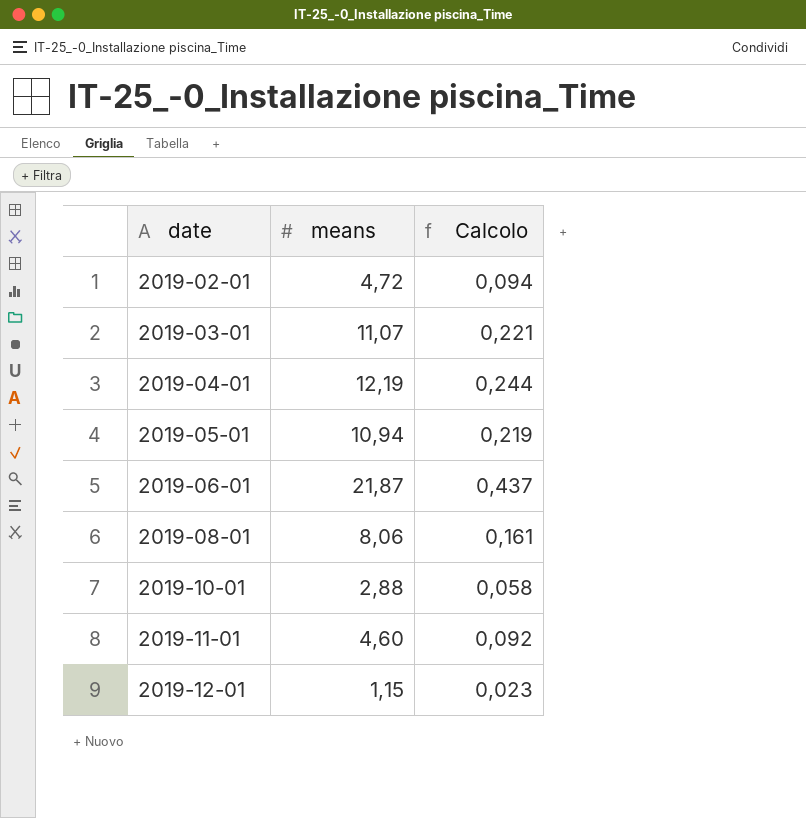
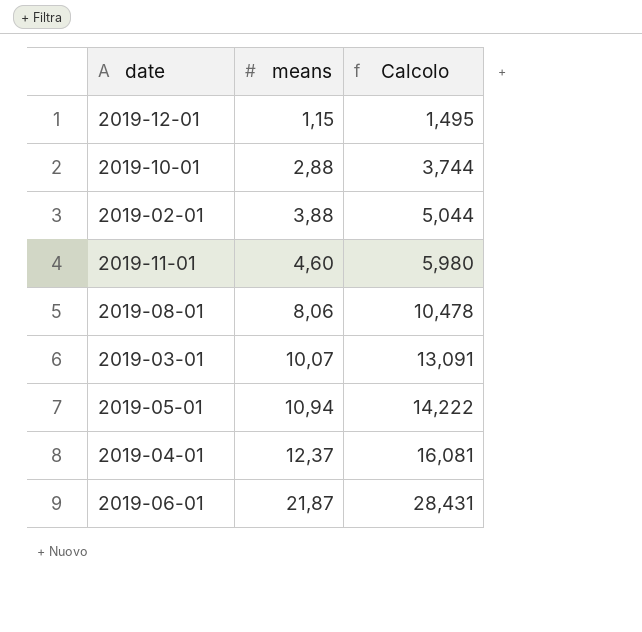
row order: date ascending -> means ascending
column Calcolo | formula: [means] * 0,02 -> [means] * 1,3
2019-02-01 | means: 4,72 -> 3,88
2019-03-01 | means: 11,07 -> 10,07
2019-04-01 | means: 12,19 -> 12,37

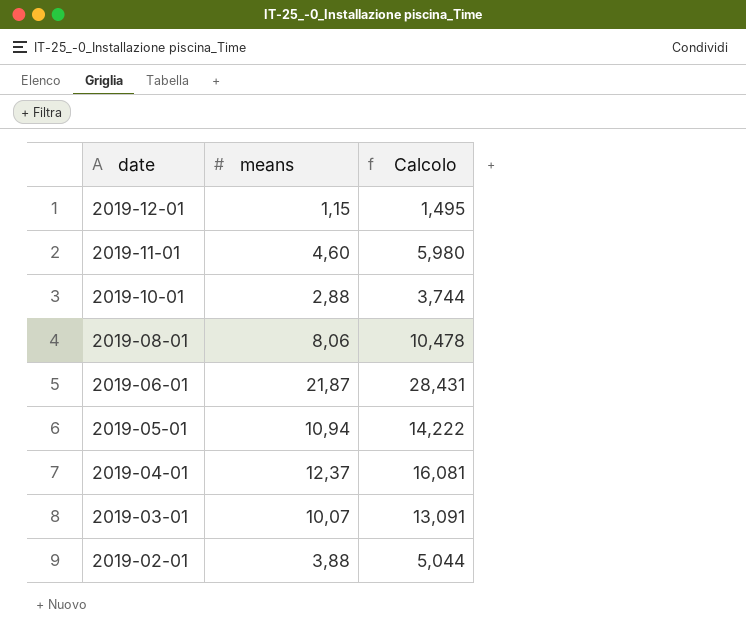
row order: means ascending -> date descending

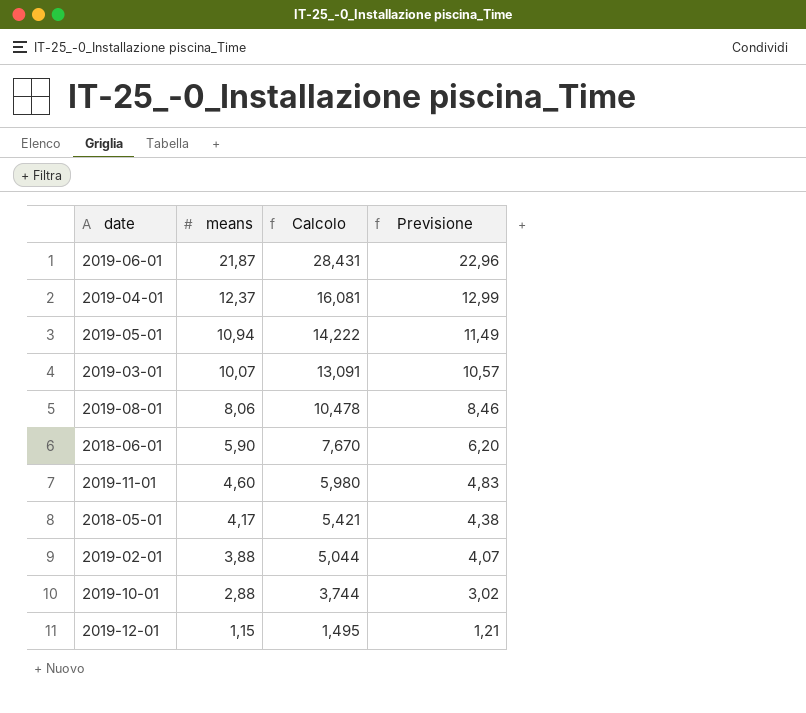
row order: date descending -> means descending
column Previsione | formula: none -> [means] * 1,05
row 2018-06-01: none -> 5,90 | 7,670 | 6,20
row 2018-05-01: none -> 4,17 | 5,421 | 4,38

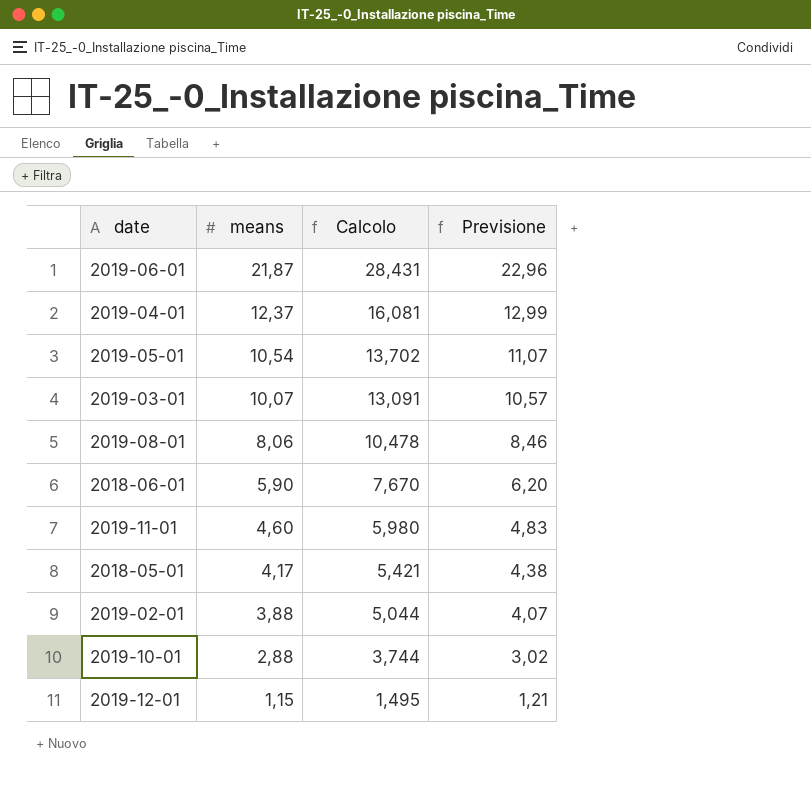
2019-05-01 | means: 10,94 -> 10,54
2019-05-01 | Calcolo: 14,222 -> 13,702
2019-05-01 | Previsione: 11,49 -> 11,07

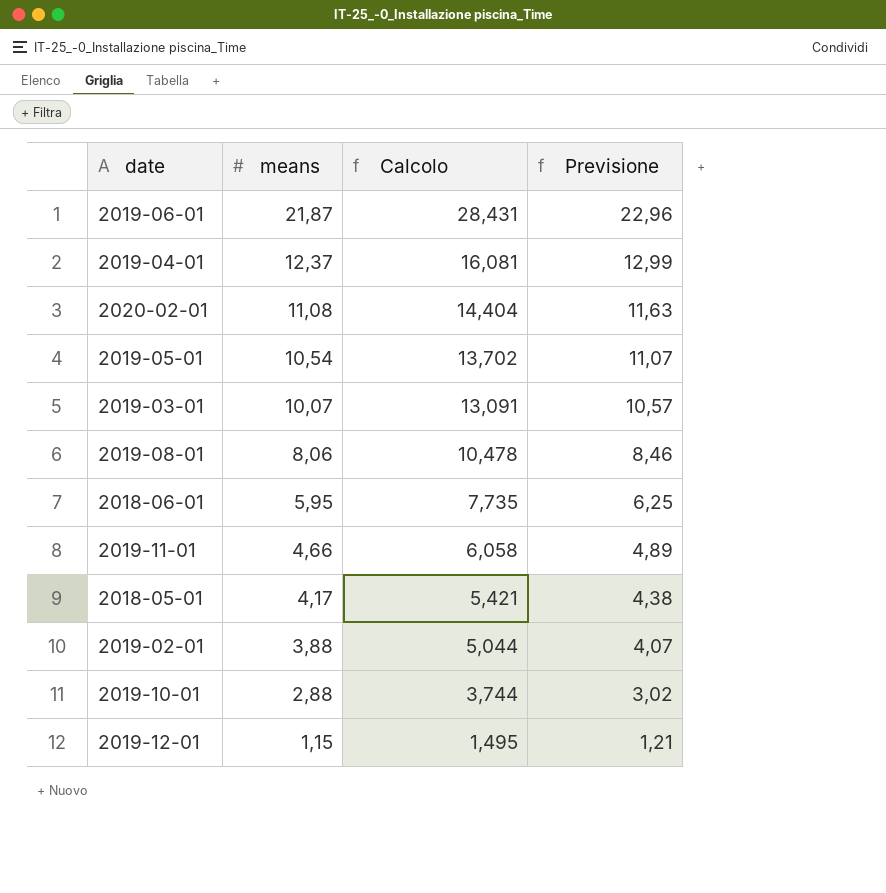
row 2020-02-01: none -> 11,08 | 14,404 | 11,63
2018-06-01 | means: 5,90 -> 5,95
2018-06-01 | Calcolo: 7,670 -> 7,735
2018-06-01 | Previsione: 6,20 -> 6,25
2019-11-01 | means: 4,60 -> 4,66
2019-11-01 | Calcolo: 5,980 -> 6,058
2019-11-01 | Previsione: 4,83 -> 4,89

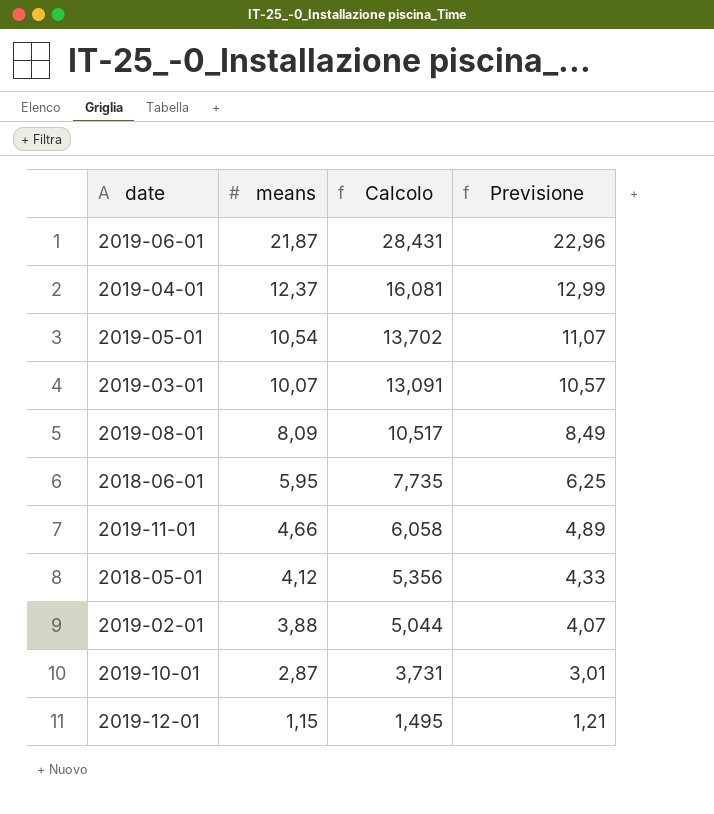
row 2020-02-01: 11,08 | 14,404 | 11,63 -> none
2019-08-01 | means: 8,06 -> 8,09
2019-08-01 | Calcolo: 10,478 -> 10,517
2019-08-01 | Previsione: 8,46 -> 8,49
2018-05-01 | means: 4,17 -> 4,12
2018-05-01 | Calcolo: 5,421 -> 5,356
2018-05-01 | Previsione: 4,38 -> 4,33
2019-10-01 | means: 2,88 -> 2,87
2019-10-01 | Calcolo: 3,744 -> 3,731
2019-10-01 | Previsione: 3,02 -> 3,01

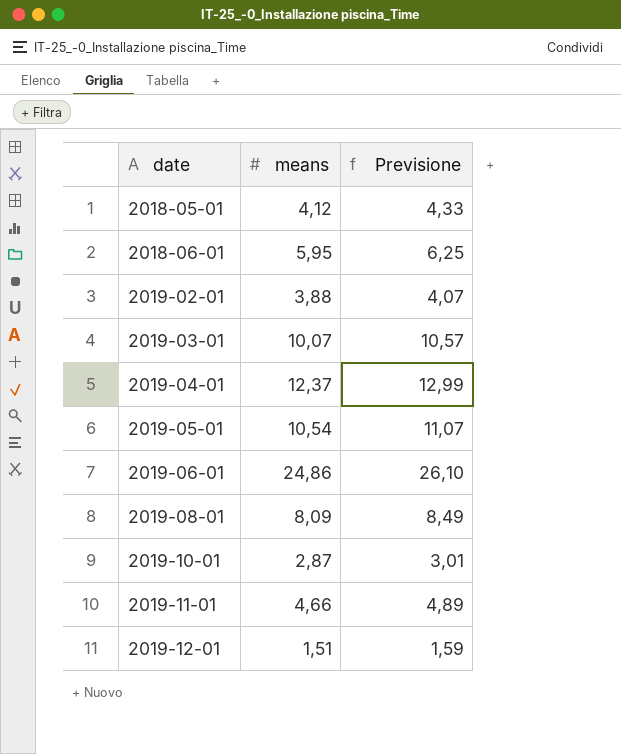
row order: means descending -> date ascending
column Calcolo | formula: [means] * 1,3 -> none
2019-06-01 | means: 21,87 -> 24,86
2019-06-01 | Previsione: 22,96 -> 26,10
2019-12-01 | means: 1,15 -> 1,51
2019-12-01 | Previsione: 1,21 -> 1,59

